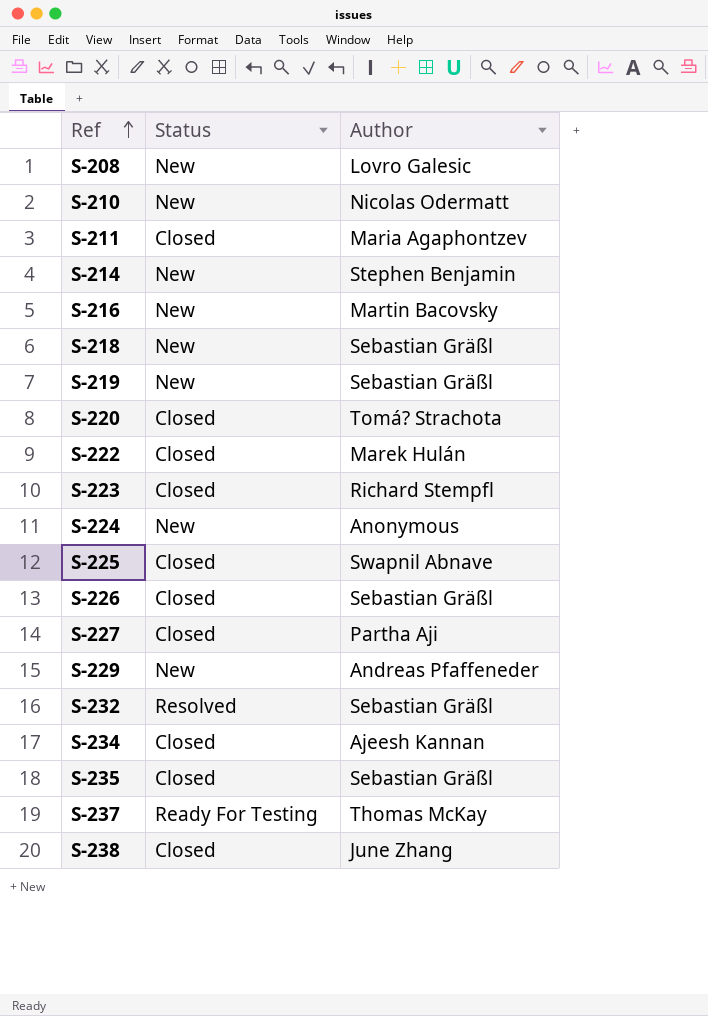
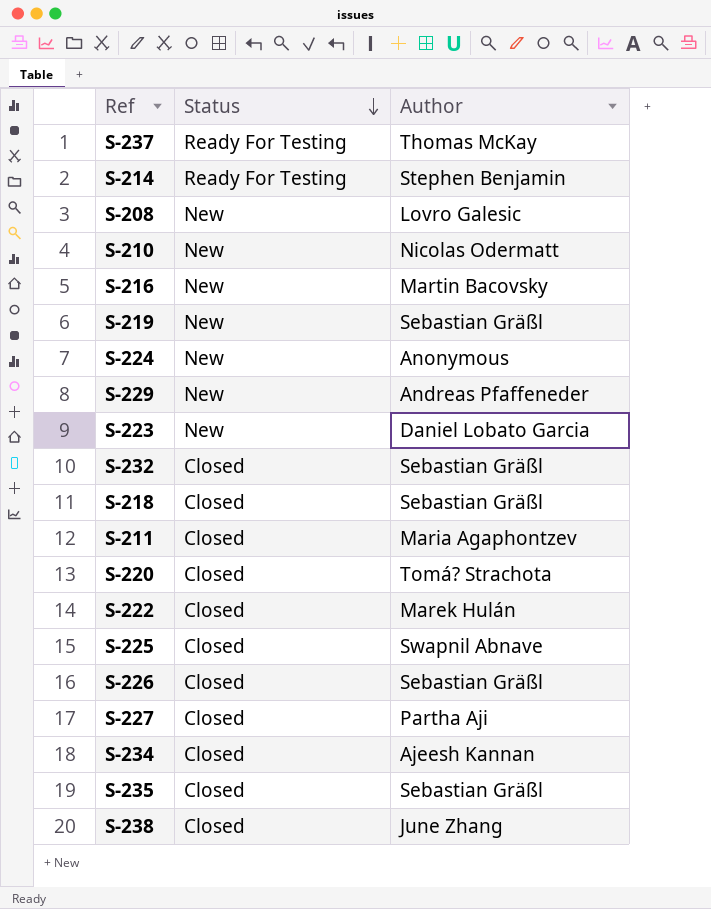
row order: Ref ascending -> Status descending
S-214 | Status: New -> Ready For Testing
S-223 | Status: Closed -> New
S-223 | Author: Richard Stempfl -> Daniel Lobato Garcia
S-232 | Status: Resolved -> Closed
S-218 | Status: New -> Closed

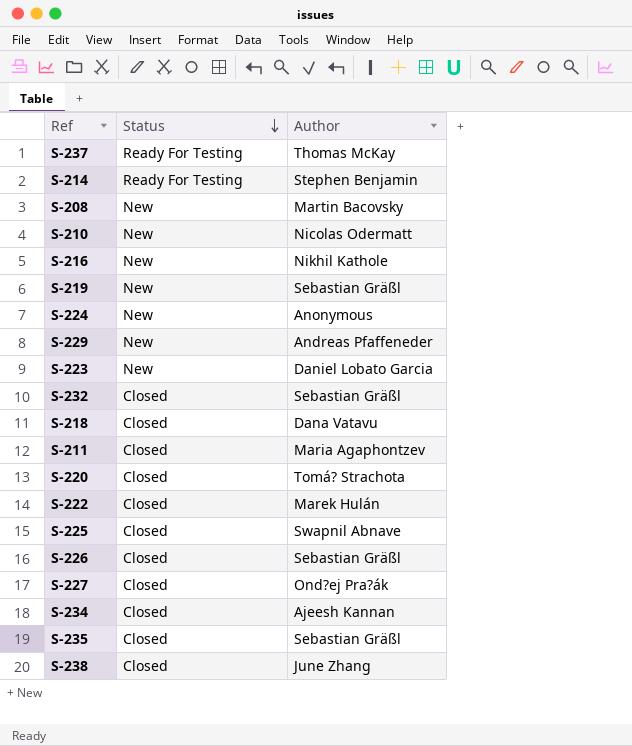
S-208 | Author: Lovro Galesic -> Martin Bacovsky
S-216 | Author: Martin Bacovsky -> Nikhil Kathole
S-218 | Author: Sebastian Gräßl -> Dana Vatavu
S-227 | Author: Partha Aji -> Ond?ej Pra?ák

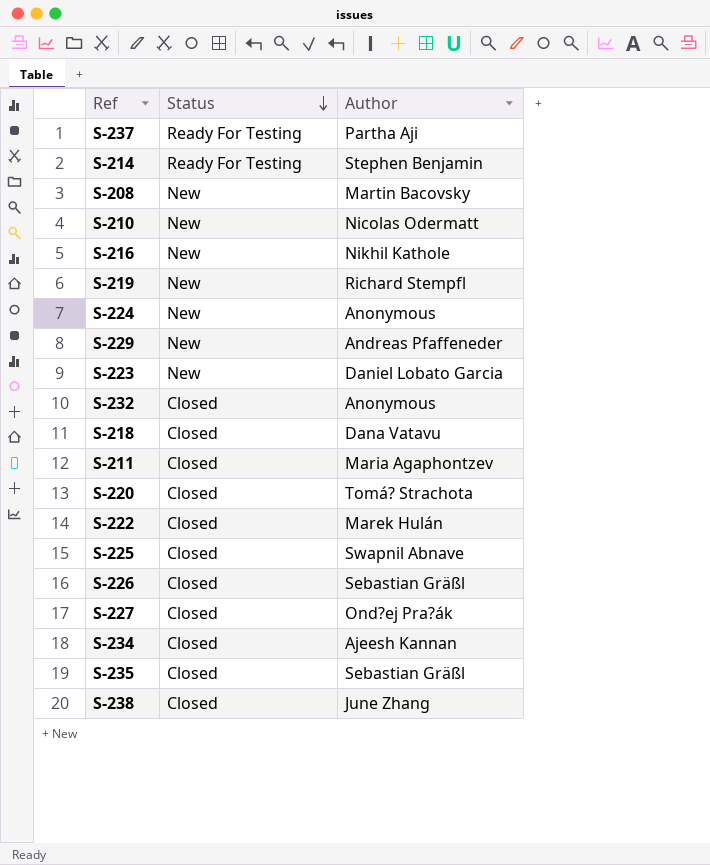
S-237 | Author: Thomas McKay -> Partha Aji
S-219 | Author: Sebastian Gräßl -> Richard Stempfl
S-232 | Author: Sebastian Gräßl -> Anonymous

